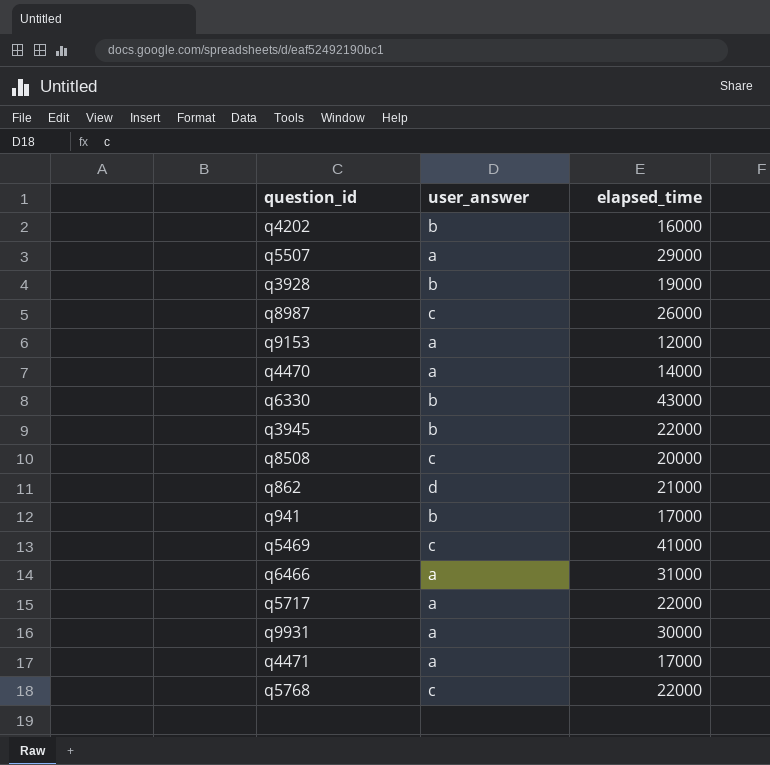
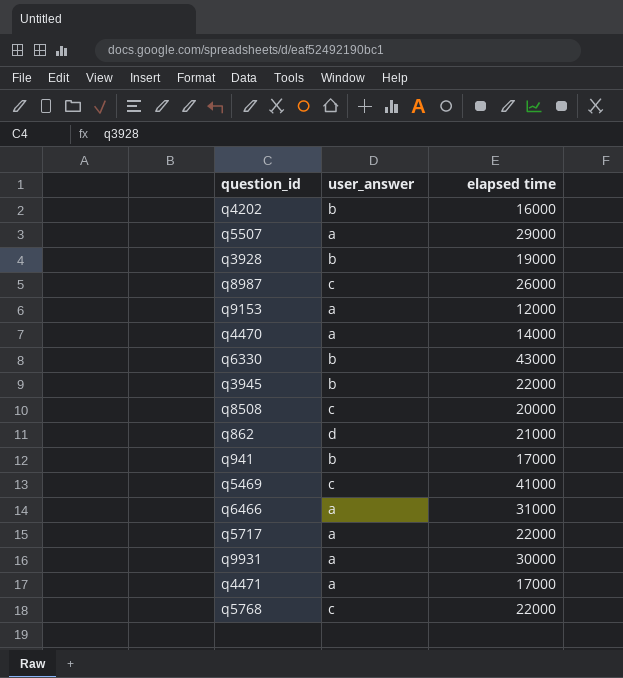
column name: elapsed_time -> elapsed time

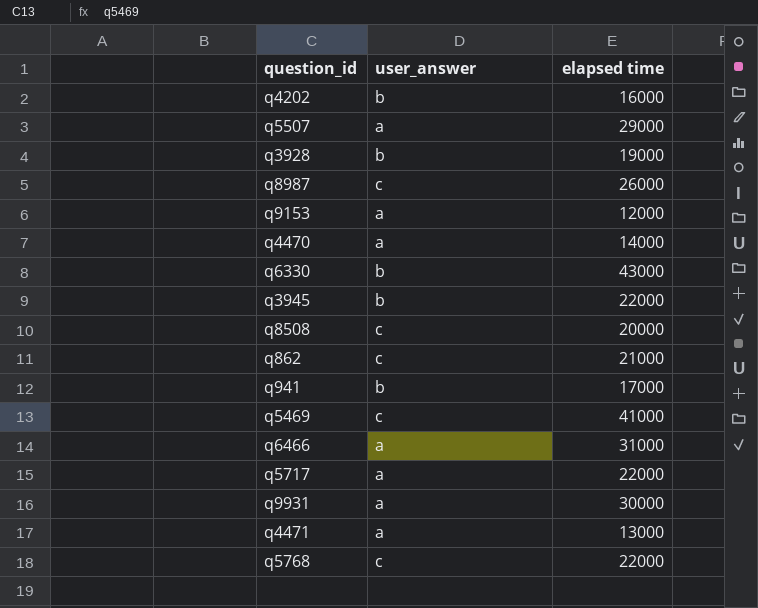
q862 | user_answer: d -> c
q4471 | elapsed time: 17000 -> 13000

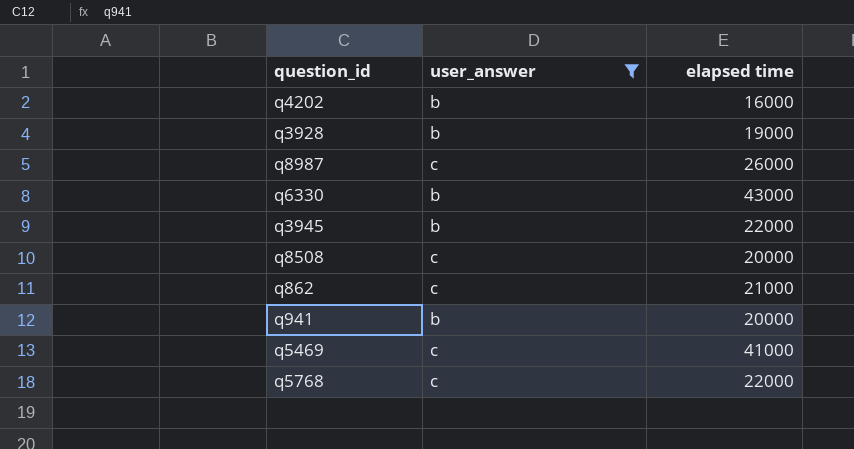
filter: none -> user_answer != a
q941 | elapsed time: 17000 -> 20000

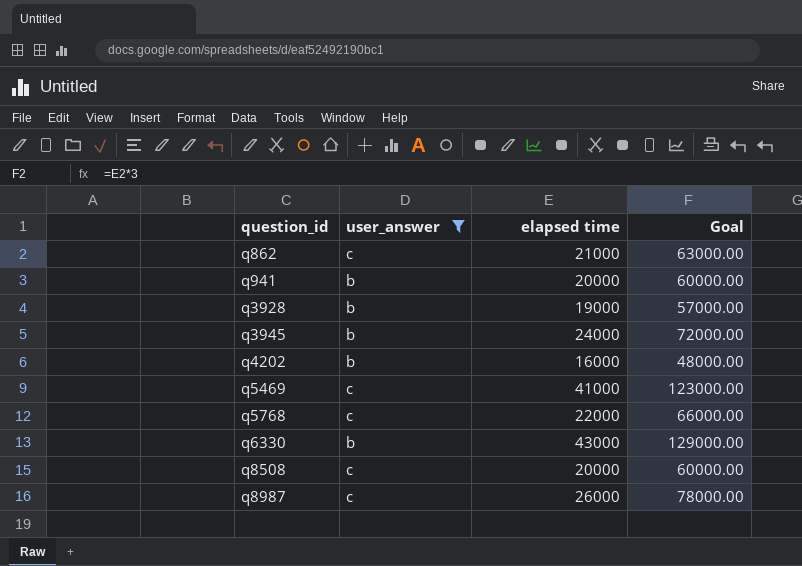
row order: none -> question_id ascending
column Goal | formula: none -> [elapsed time] * 3
q3945 | elapsed time: 22000 -> 24000

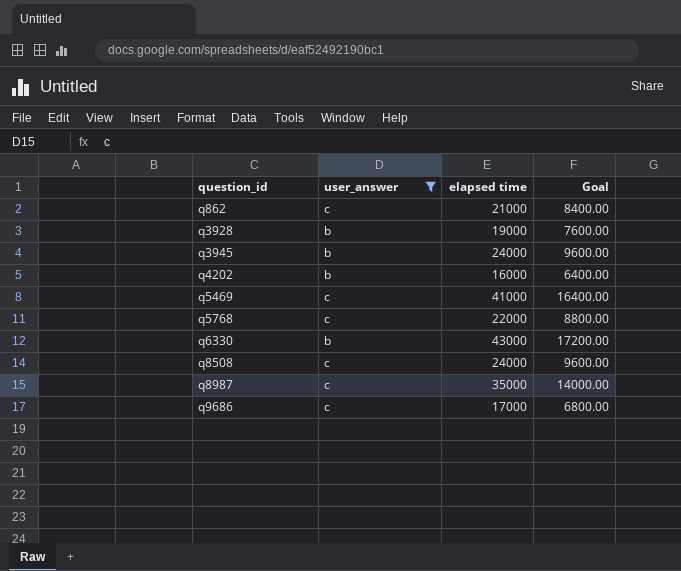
column Goal | formula: [elapsed time] * 3 -> [elapsed time] * 0.4
row q941: b | 20000 | 60000.00 -> none
q8508 | elapsed time: 20000 -> 24000
q8987 | elapsed time: 26000 -> 35000
row q9686: none -> c | 17000 | 6800.00

